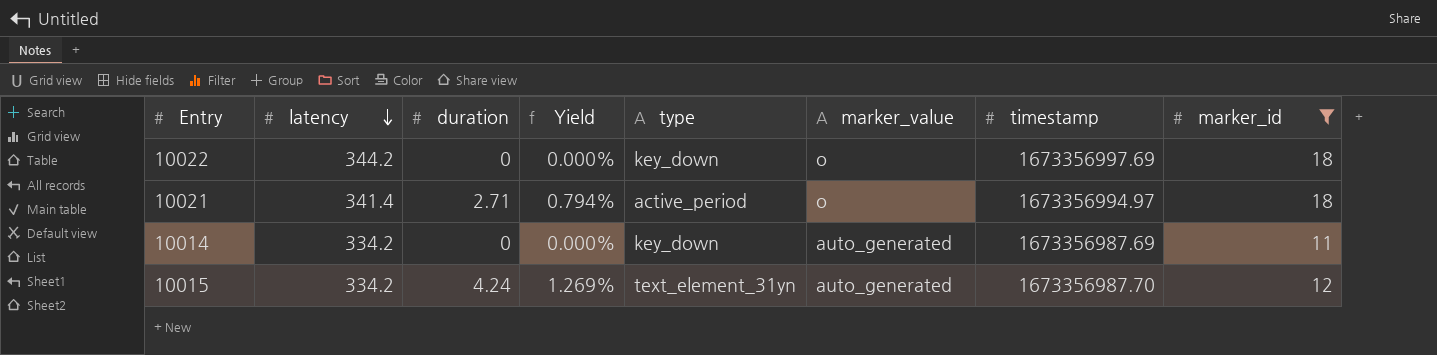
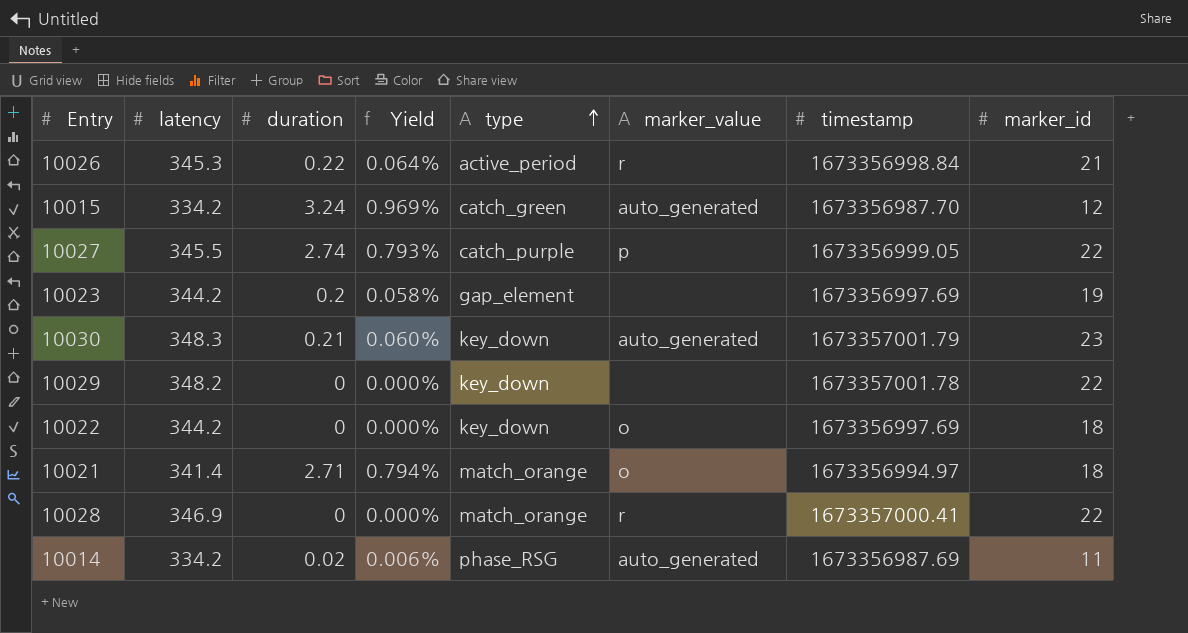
filter: marker_id <= 18 -> none
row order: latency descending -> type ascending
10015 | duration: 4.24 -> 3.24
10015 | Yield: 1.269% -> 0.969%
10015 | type: text_element_31yn -> catch_green
10021 | type: active_period -> match_orange
10014 | duration: 0 -> 0.02
10014 | Yield: 0.000% -> 0.006%
10014 | type: key_down -> phase_RSG

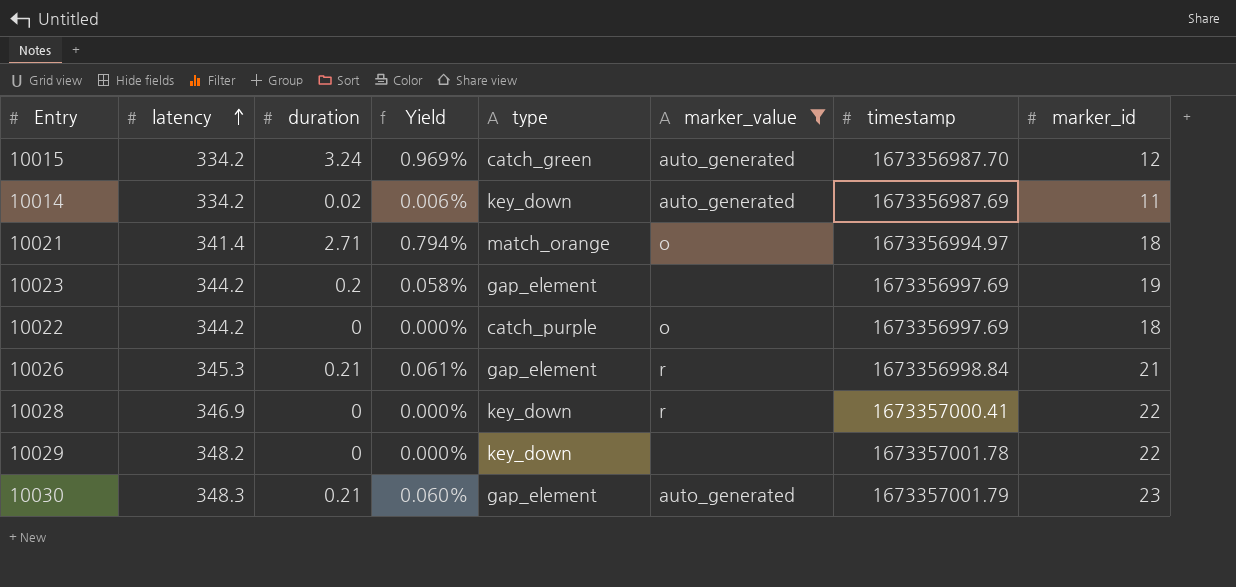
filter: none -> marker_value != p
row order: type ascending -> latency ascending
10014 | type: phase_RSG -> key_down
10022 | type: key_down -> catch_purple
10026 | duration: 0.22 -> 0.21
10026 | Yield: 0.064% -> 0.061%
10026 | type: active_period -> gap_element
10028 | type: match_orange -> key_down
10030 | type: key_down -> gap_element

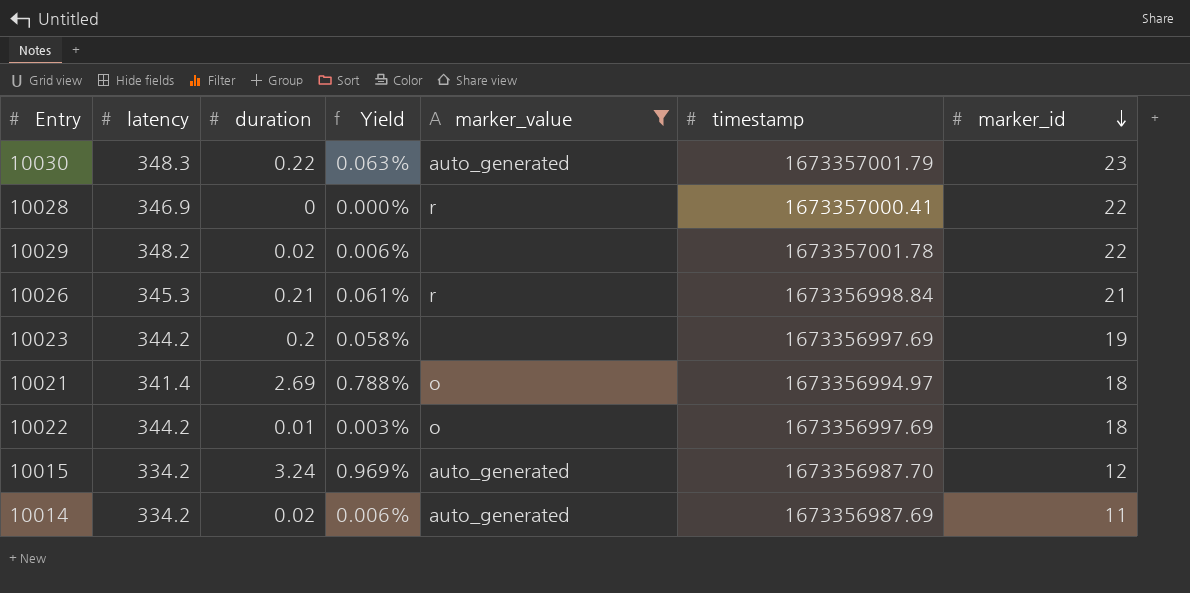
row order: latency ascending -> marker_id descending
column type | position: 5 -> none
10030 | duration: 0.21 -> 0.22
10030 | Yield: 0.060% -> 0.063%
10029 | duration: 0 -> 0.02
10029 | Yield: 0.000% -> 0.006%
10021 | duration: 2.71 -> 2.69
10021 | Yield: 0.794% -> 0.788%
10022 | duration: 0 -> 0.01
10022 | Yield: 0.000% -> 0.003%

